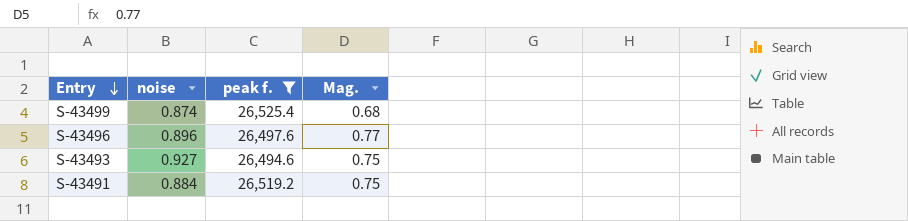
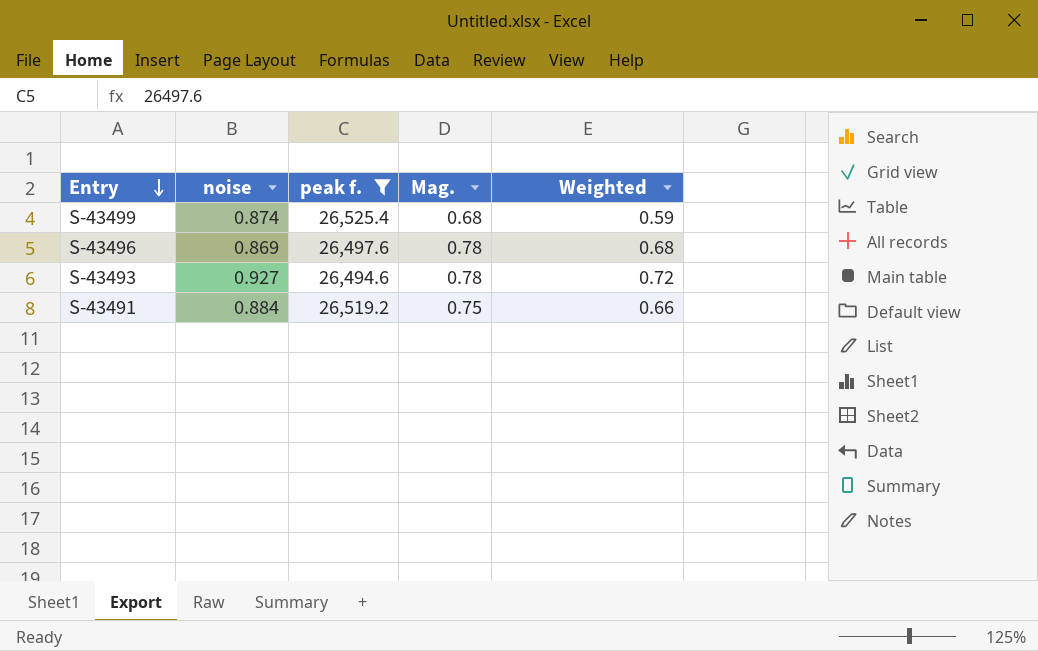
column Weighted | formula: none -> [noise] * [Mag.]
S-43496 | noise: 0.896 -> 0.869
S-43496 | Mag.: 0.77 -> 0.78
S-43493 | Mag.: 0.75 -> 0.78

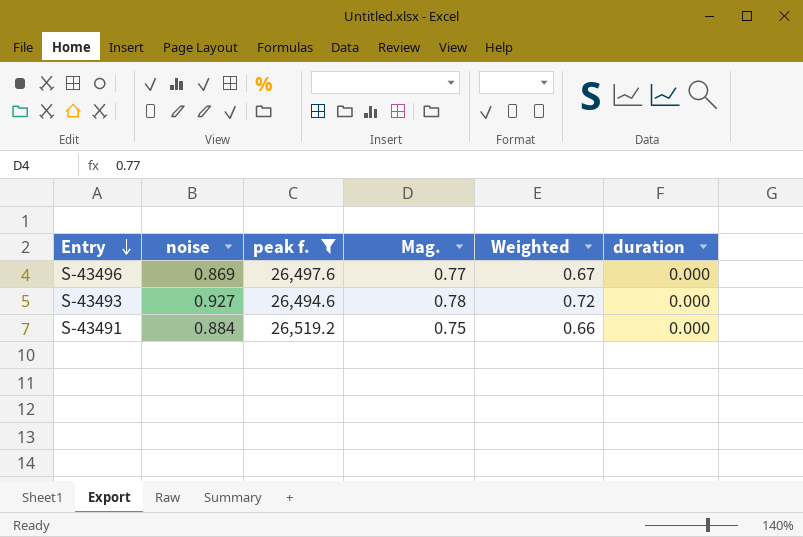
column duration | position: none -> 6
row S-43499: 0.874 | 26,525.4 | 0.68 | 0.59 -> none
S-43496 | Mag.: 0.78 -> 0.77
S-43496 | Weighted: 0.68 -> 0.67

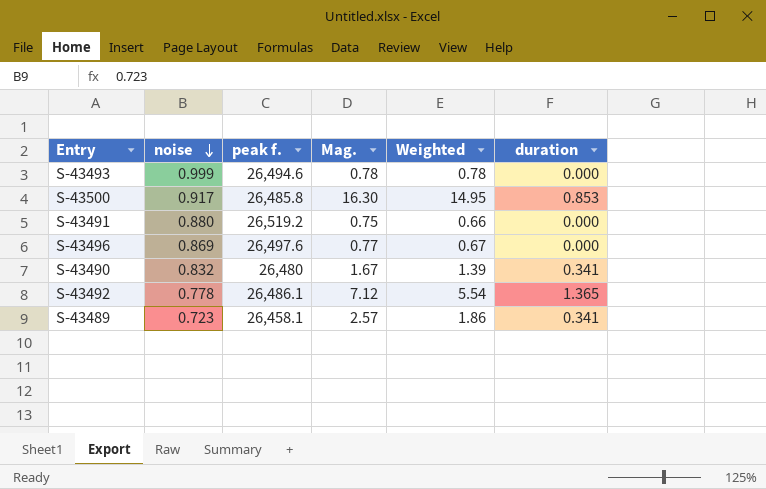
filter: peak f. >= 26,494.6 -> none
row order: Entry descending -> noise descending
S-43493 | noise: 0.927 -> 0.999
S-43493 | Weighted: 0.72 -> 0.78
S-43491 | noise: 0.884 -> 0.880

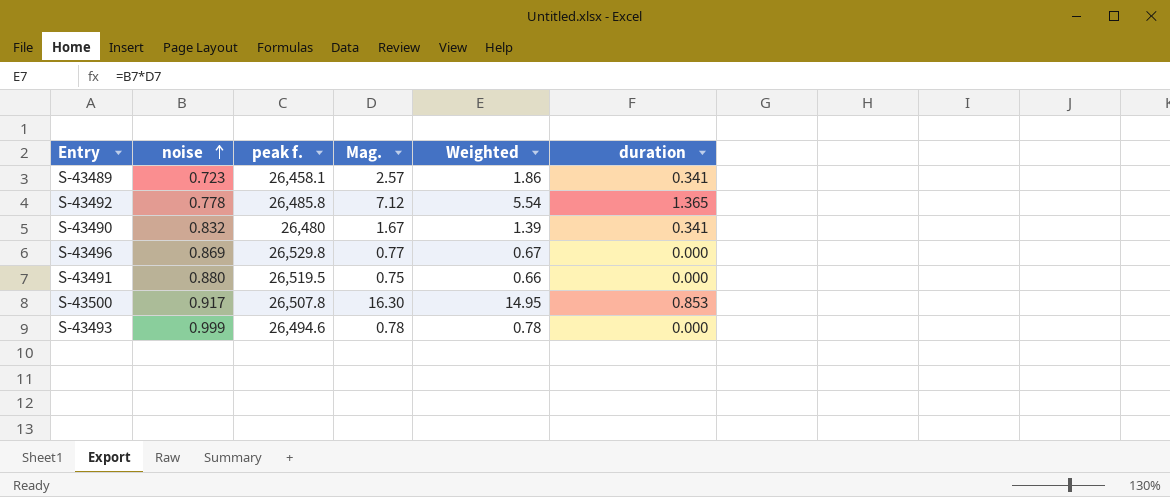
row order: noise descending -> noise ascending
S-43492 | peak f.: 26,486.1 -> 26,485.8
S-43496 | peak f.: 26,497.6 -> 26,529.8
S-43491 | peak f.: 26,519.2 -> 26,519.5
S-43500 | peak f.: 26,485.8 -> 26,507.8

